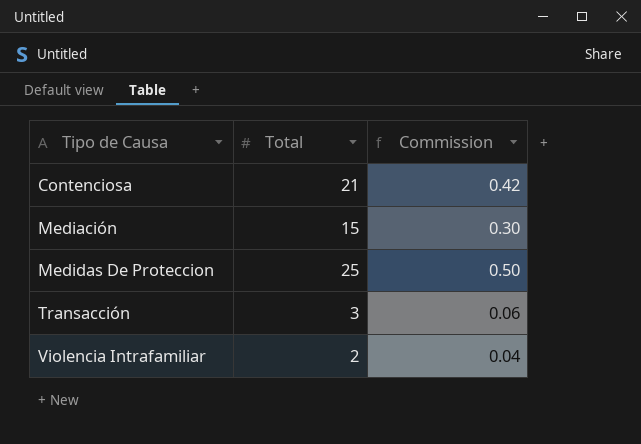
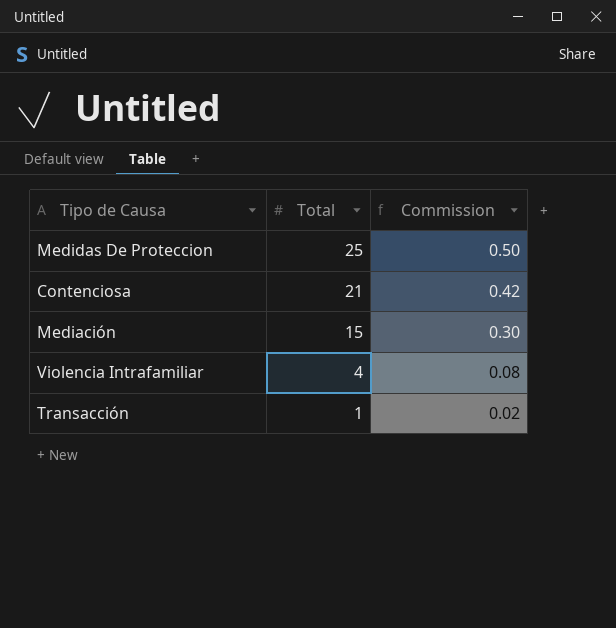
row order: Tipo de Causa ascending -> Total descending
Violencia Intrafamiliar | Total: 2 -> 4
Violencia Intrafamiliar | Commission: 0.04 -> 0.08
Transacción | Total: 3 -> 1
Transacción | Commission: 0.06 -> 0.02

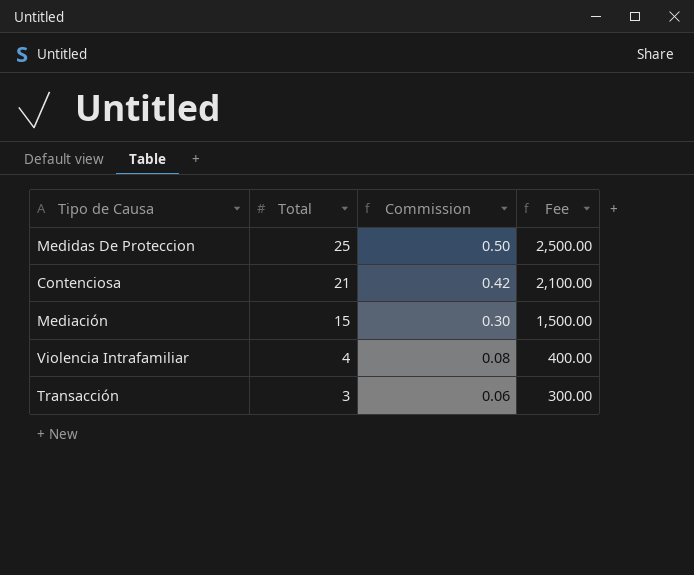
column Fee | formula: none -> [Total] * 100
Transacción | Total: 1 -> 3
Transacción | Commission: 0.02 -> 0.06

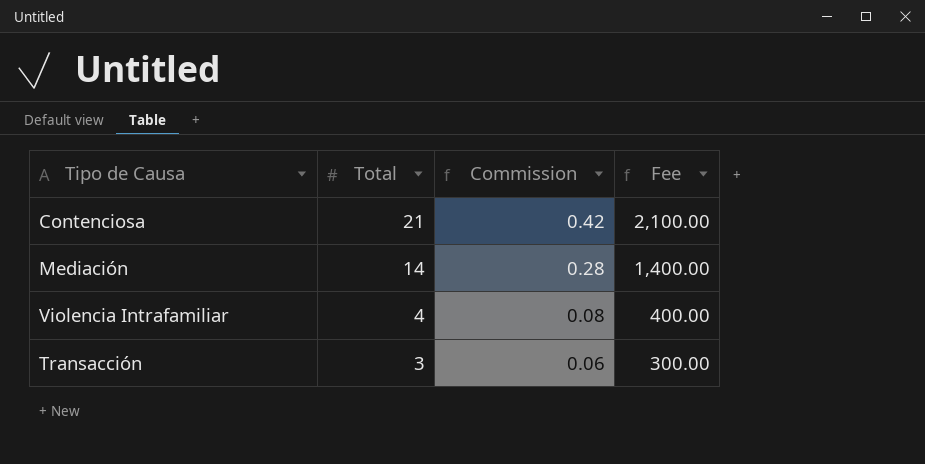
row Medidas De Proteccion: 25 | 0.50 | 2,500.00 -> none
Mediación | Total: 15 -> 14
Mediación | Commission: 0.30 -> 0.28
Mediación | Fee: 1,500.00 -> 1,400.00

